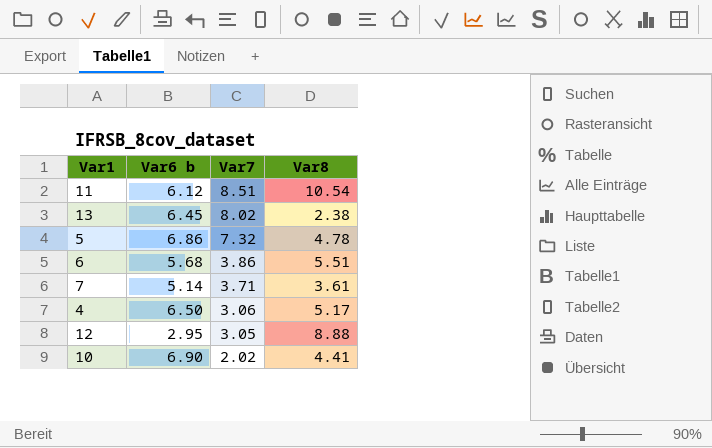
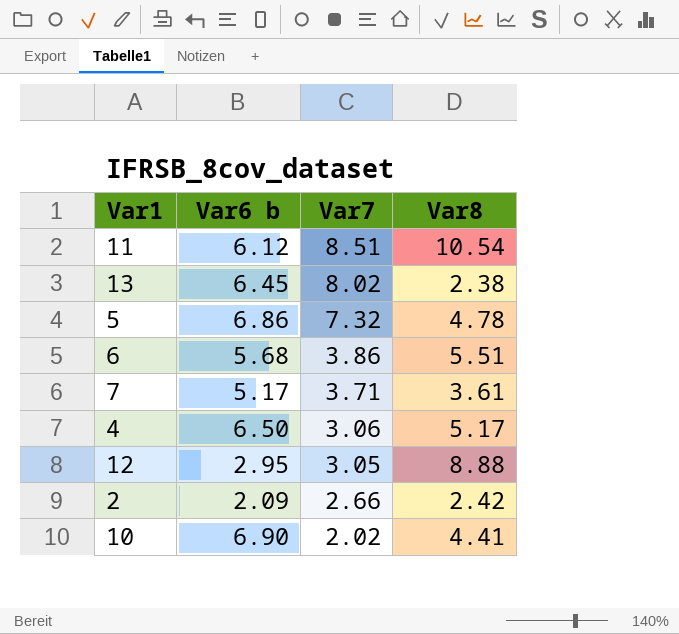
7 | Var6 b: 5.14 -> 5.17
row 2: none -> 2.09 | 2.66 | 2.42

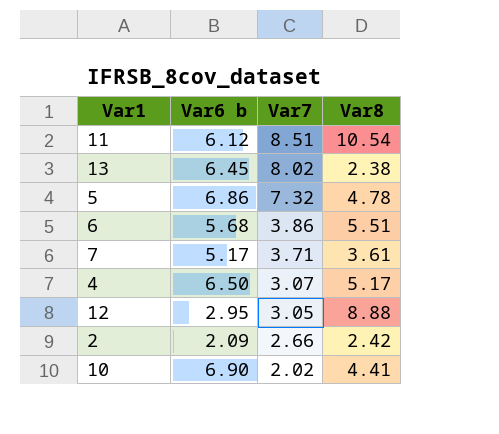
4 | Var7: 3.06 -> 3.07

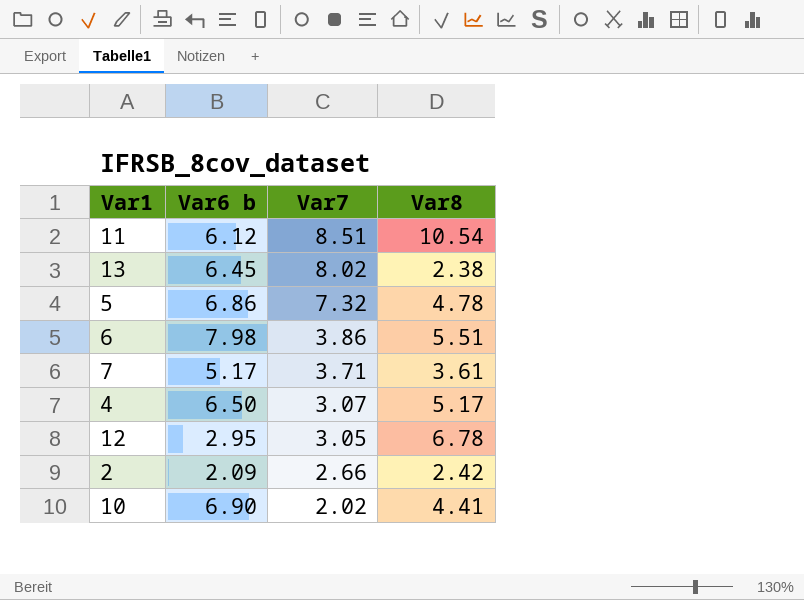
6 | Var6 b: 5.68 -> 7.98
12 | Var8: 8.88 -> 6.78

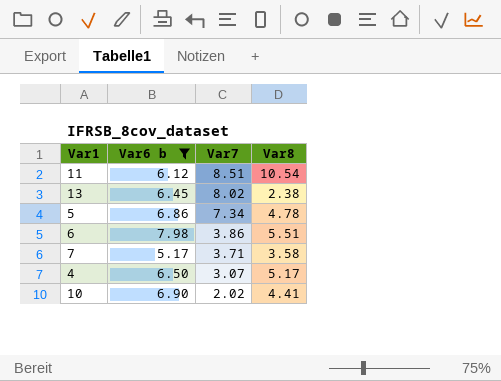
filter: none -> Var6 b >= 5.17
5 | Var7: 7.32 -> 7.34
7 | Var8: 3.61 -> 3.58

